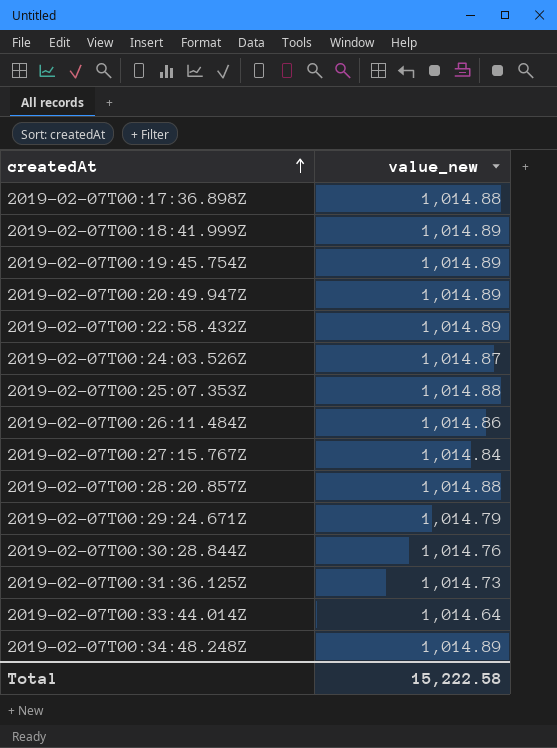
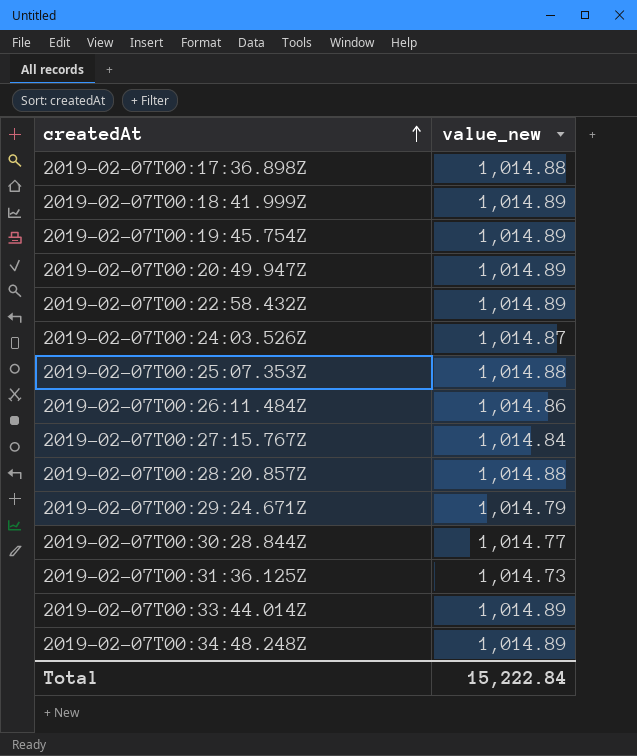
2019-02-07T00:30:28.844Z | value_new: 1,014.76 -> 1,014.77
2019-02-07T00:33:44.014Z | value_new: 1,014.64 -> 1,014.89
Total | value_new: 15,222.58 -> 15,222.84

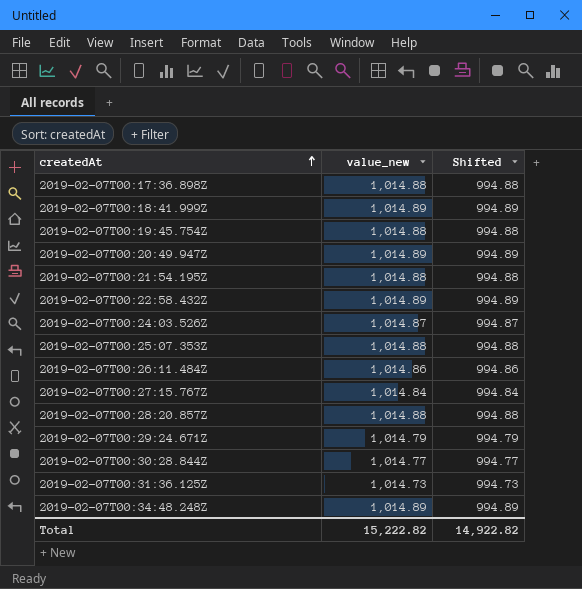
column Shifted | formula: none -> [value_new] - 20
row 2019-02-07T00:33:44.014Z: 1,014.89 -> none
2019-02-07T00:19:45.754Z | value_new: 1,014.89 -> 1,014.88
row 2019-02-07T00:21:54.195Z: none -> 1,014.88 | 994.88
Total | value_new: 15,222.84 -> 15,222.82

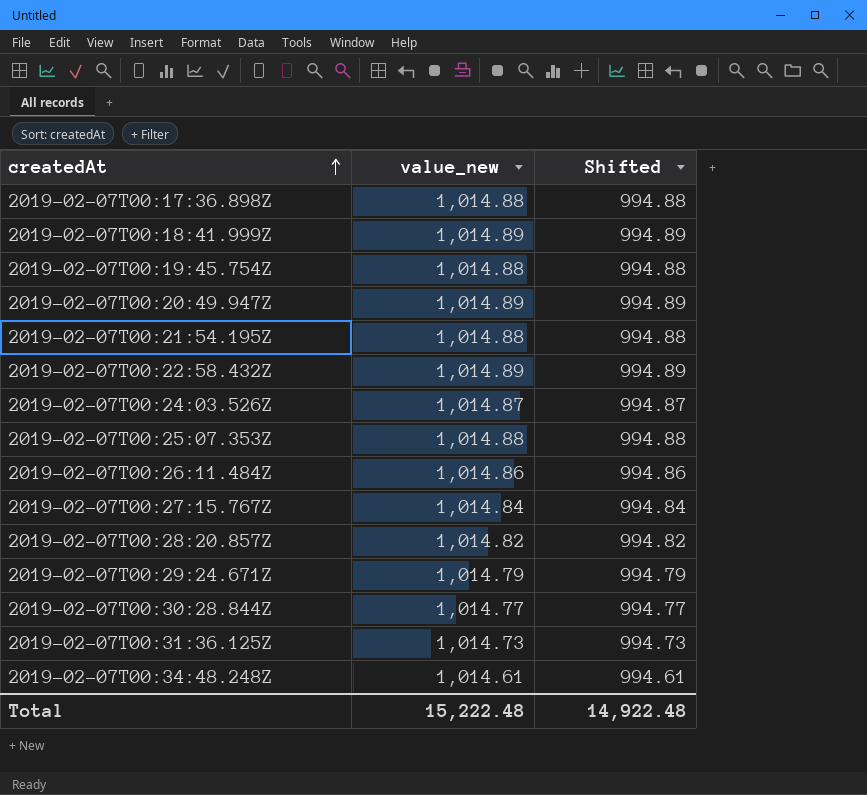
2019-02-07T00:28:20.857Z | value_new: 1,014.88 -> 1,014.82
2019-02-07T00:28:20.857Z | Shifted: 994.88 -> 994.82
2019-02-07T00:34:48.248Z | value_new: 1,014.89 -> 1,014.61
2019-02-07T00:34:48.248Z | Shifted: 994.89 -> 994.61
Total | value_new: 15,222.82 -> 15,222.48
Total | Shifted: 14,922.82 -> 14,922.48

